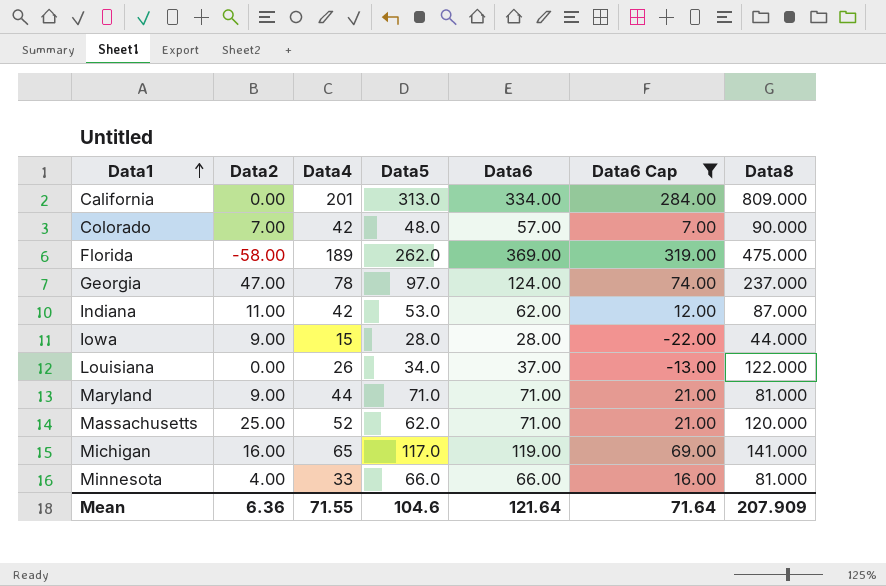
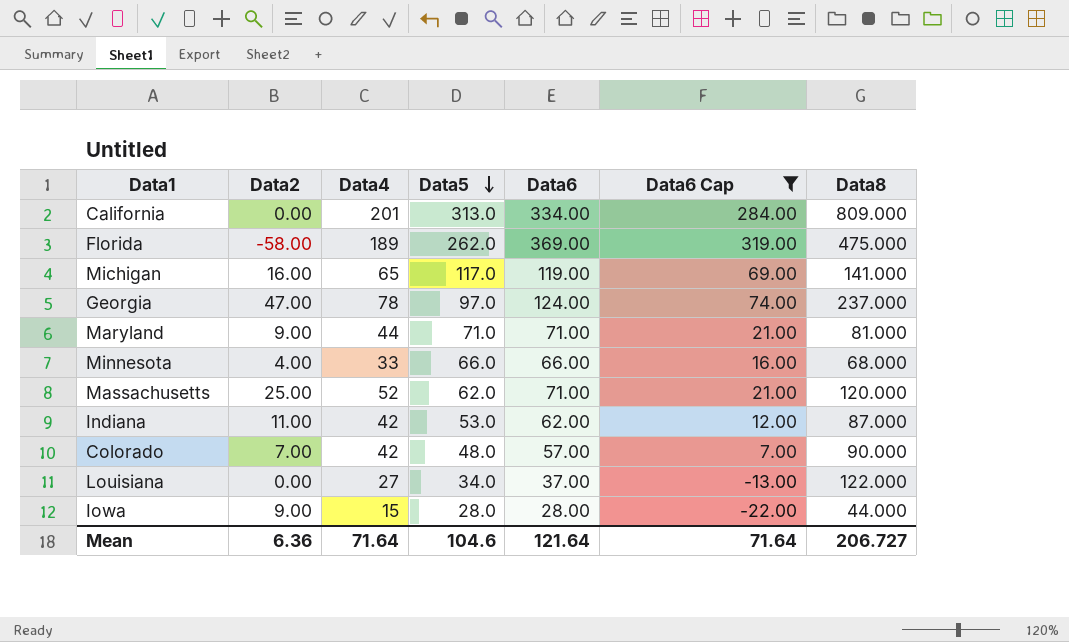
row order: Data1 ascending -> Data5 descending
Minnesota | Data8: 81.000 -> 68.000
Louisiana | Data4: 26 -> 27
Mean | Data4: 71.55 -> 71.64
Mean | Data8: 207.909 -> 206.727

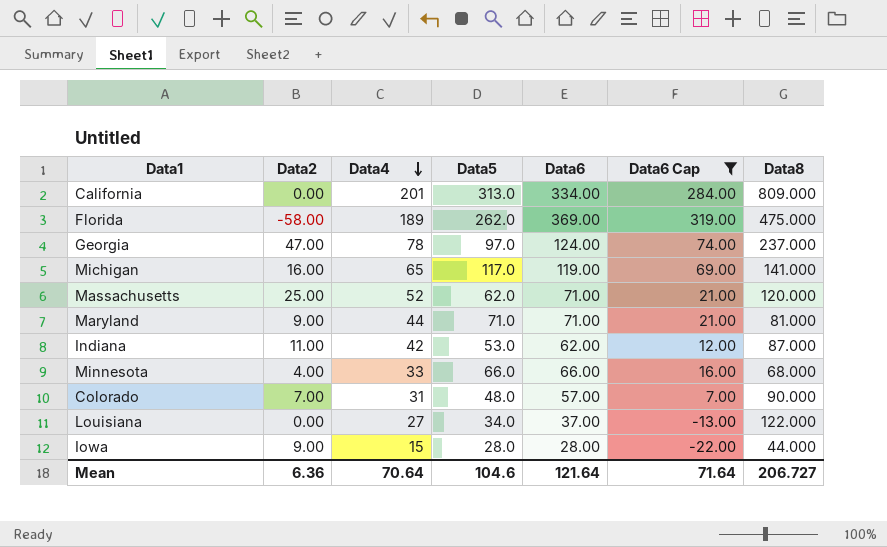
row order: Data5 descending -> Data4 descending
Colorado | Data4: 42 -> 31
Mean | Data4: 71.64 -> 70.64

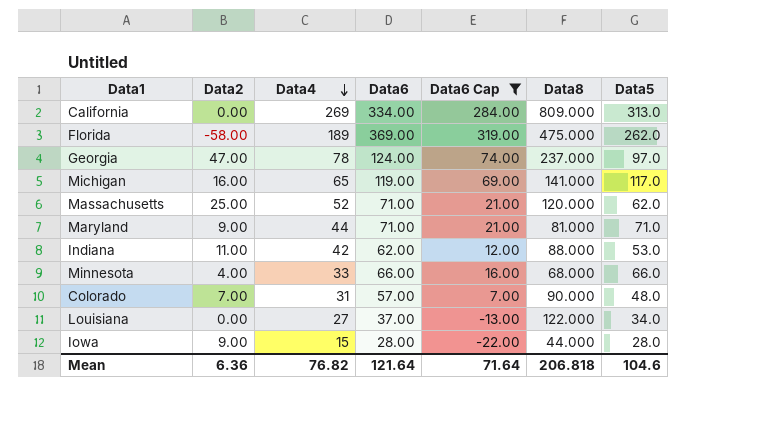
column Data5 | position: 4 -> 7
California | Data4: 201 -> 269
Indiana | Data8: 87.000 -> 88.000
Mean | Data4: 70.64 -> 76.82
Mean | Data8: 206.727 -> 206.818

